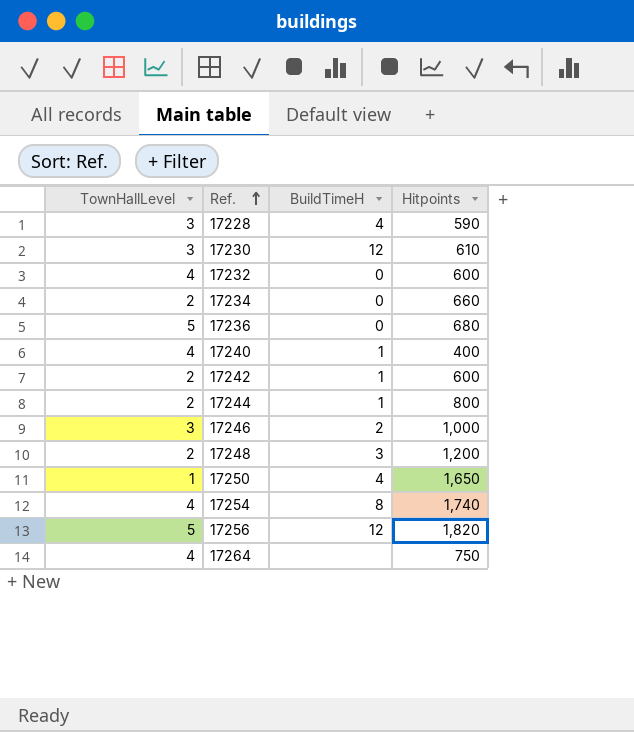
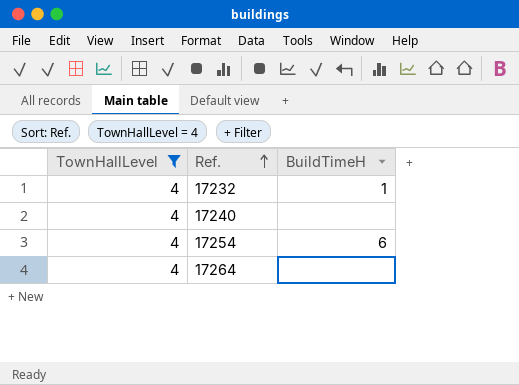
filter: none -> TownHallLevel = 4
column Hitpoints | position: 4 -> none
17232 | BuildTimeH: 0 -> 1
17240 | BuildTimeH: 1 -> none
17254 | BuildTimeH: 8 -> 6

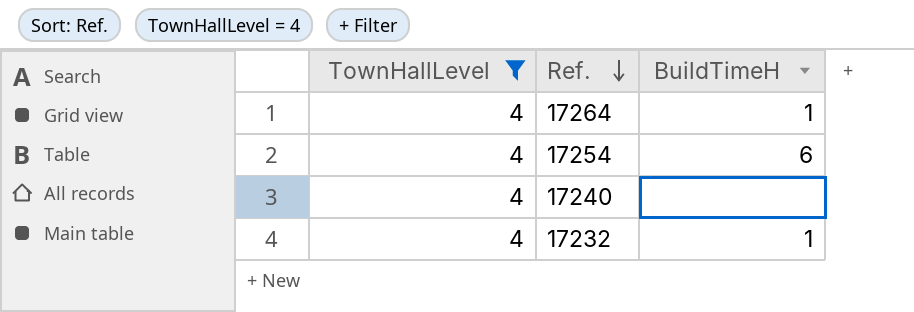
row order: Ref. ascending -> Ref. descending
17264 | BuildTimeH: none -> 1

